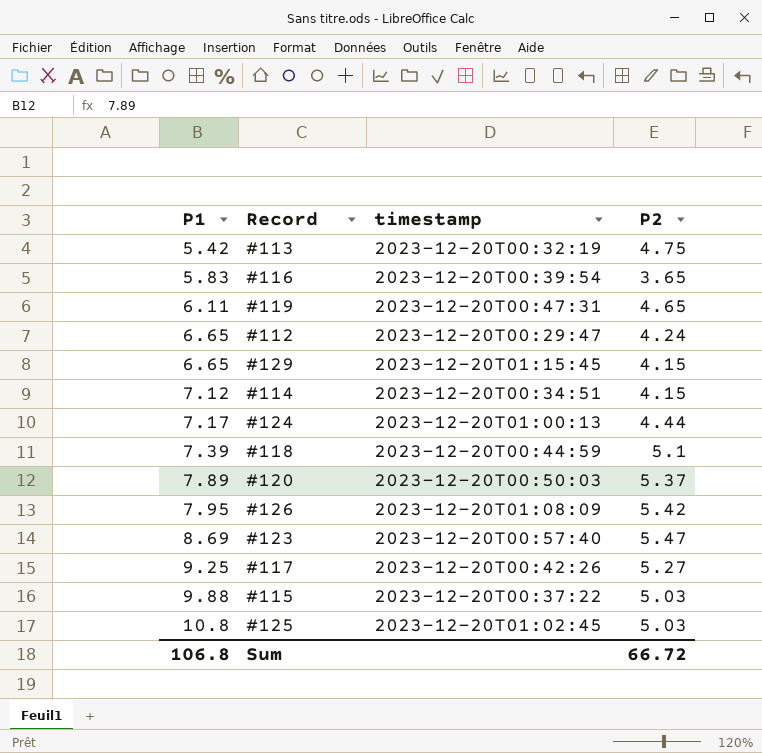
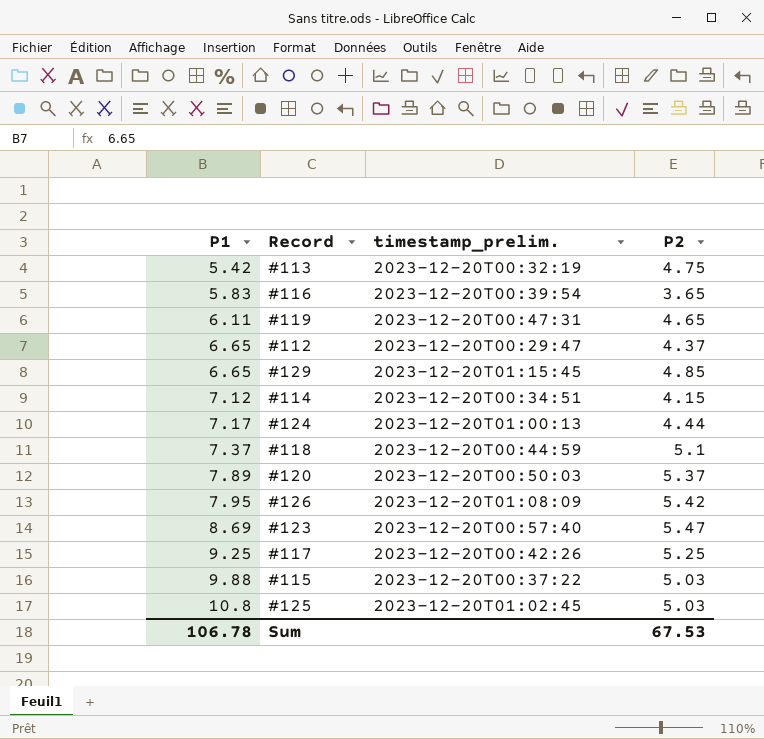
column name: timestamp -> timestamp_prelim.
#112 | P2: 4.24 -> 4.37
#129 | P2: 4.15 -> 4.85
#118 | P1: 7.39 -> 7.37
#117 | P2: 5.27 -> 5.25
Sum | P1: 106.8 -> 106.78
Sum | P2: 66.72 -> 67.53

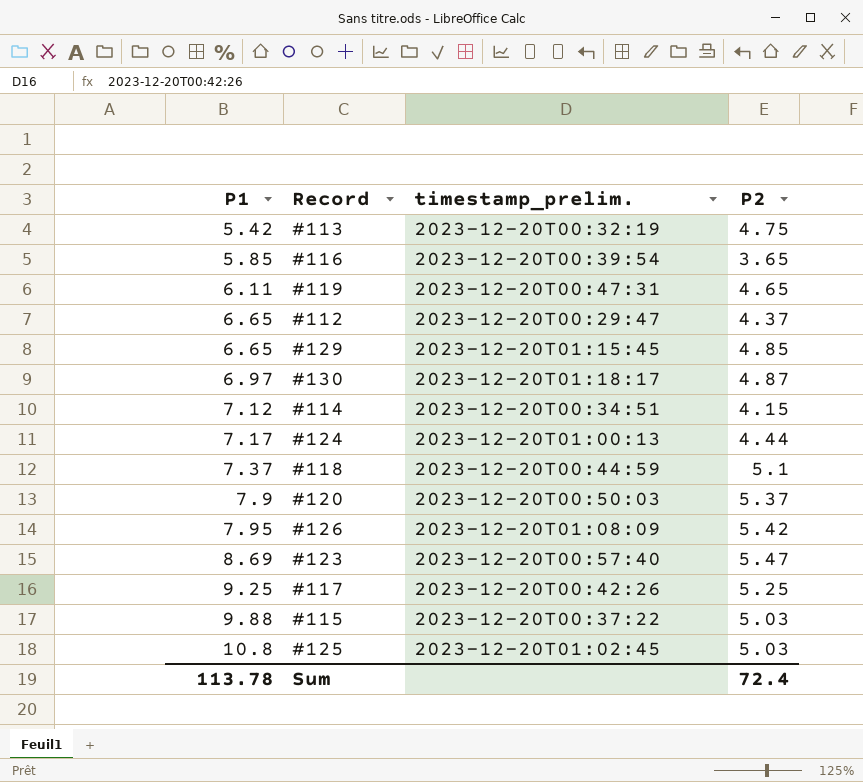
#116 | P1: 5.83 -> 5.85
row #130: none -> 6.97 | 2023-12-20T01:18:17 | 4.87
#120 | P1: 7.89 -> 7.9
Sum | P1: 106.78 -> 113.78
Sum | P2: 67.53 -> 72.4

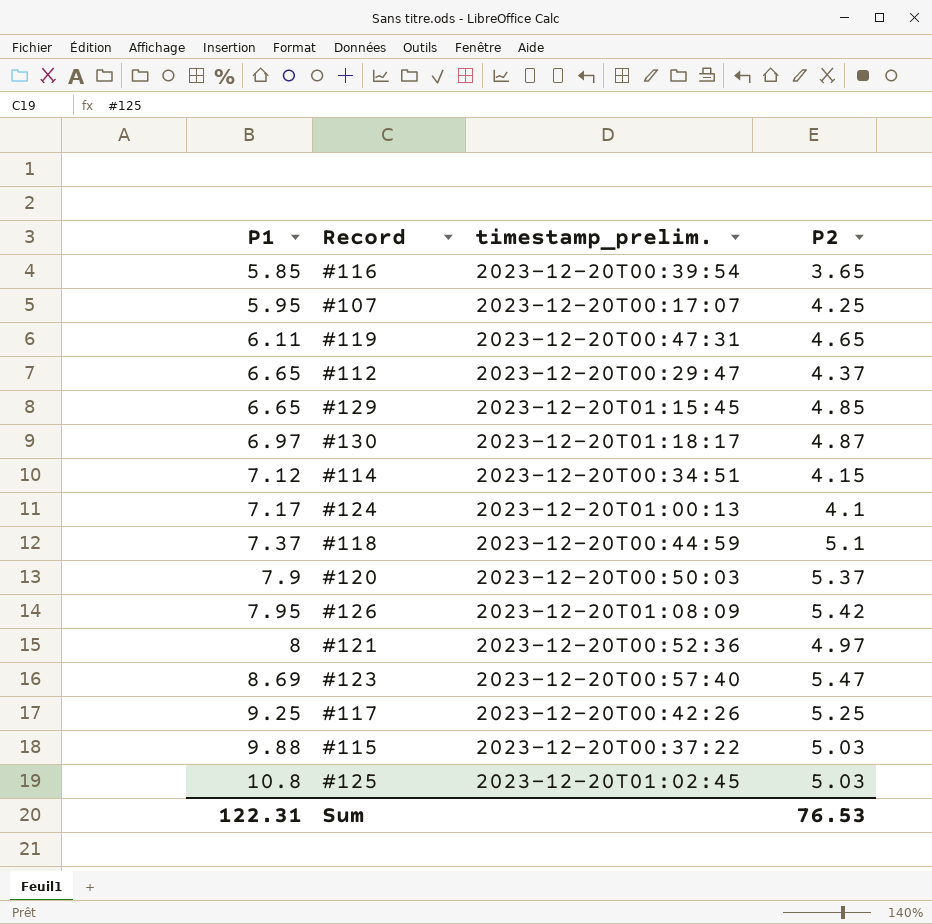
row #113: 5.42 | 2023-12-20T00:32:19 | 4.75 -> none
row #107: none -> 5.95 | 2023-12-20T00:17:07 | 4.25
#124 | P2: 4.44 -> 4.1
row #121: none -> 8 | 2023-12-20T00:52:36 | 4.97
Sum | P1: 113.78 -> 122.31
Sum | P2: 72.4 -> 76.53

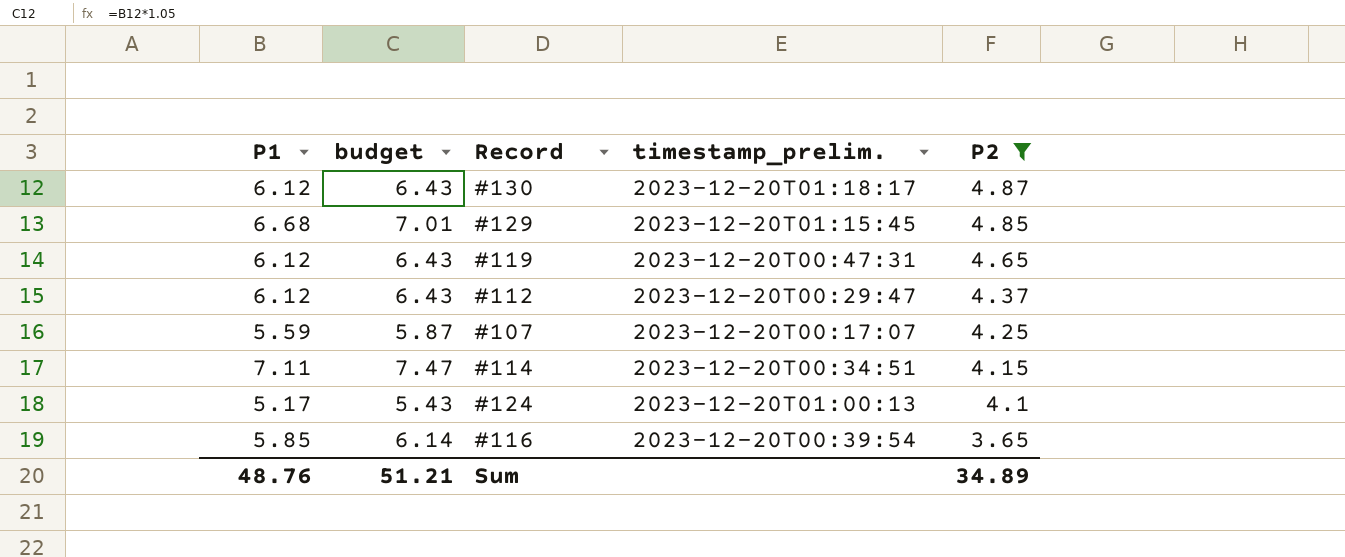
filter: none -> P2 <= 4.87
row order: P1 ascending -> P2 descending
column budget | formula: none -> [P1] * 1.05
#130 | P1: 6.97 -> 6.12
#129 | P1: 6.65 -> 6.68
#119 | P1: 6.11 -> 6.12
#112 | P1: 6.65 -> 6.12
#107 | P1: 5.95 -> 5.59
#114 | P1: 7.12 -> 7.11
#124 | P1: 7.17 -> 5.17
Sum | P1: 122.31 -> 48.76
Sum | P2: 76.53 -> 34.89

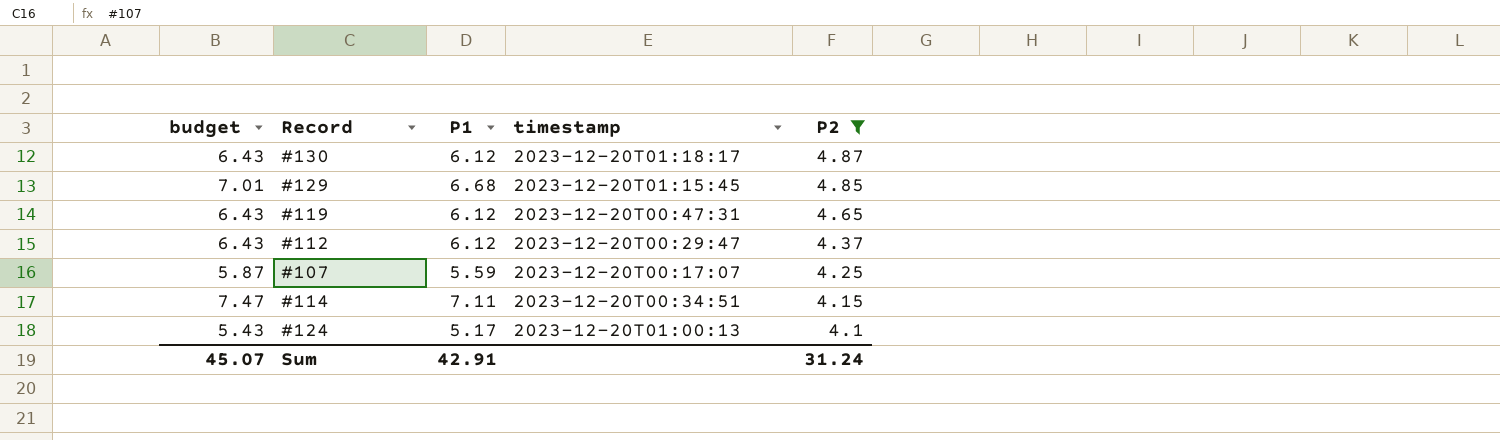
column P1 | position: 1 -> 3
column name: timestamp_prelim. -> timestamp
row #116: 5.85 | 6.14 | 2023-12-20T00:39:54 | 3.65 -> none
Sum | budget: 51.21 -> 45.07
Sum | P1: 48.76 -> 42.91
Sum | P2: 34.89 -> 31.24

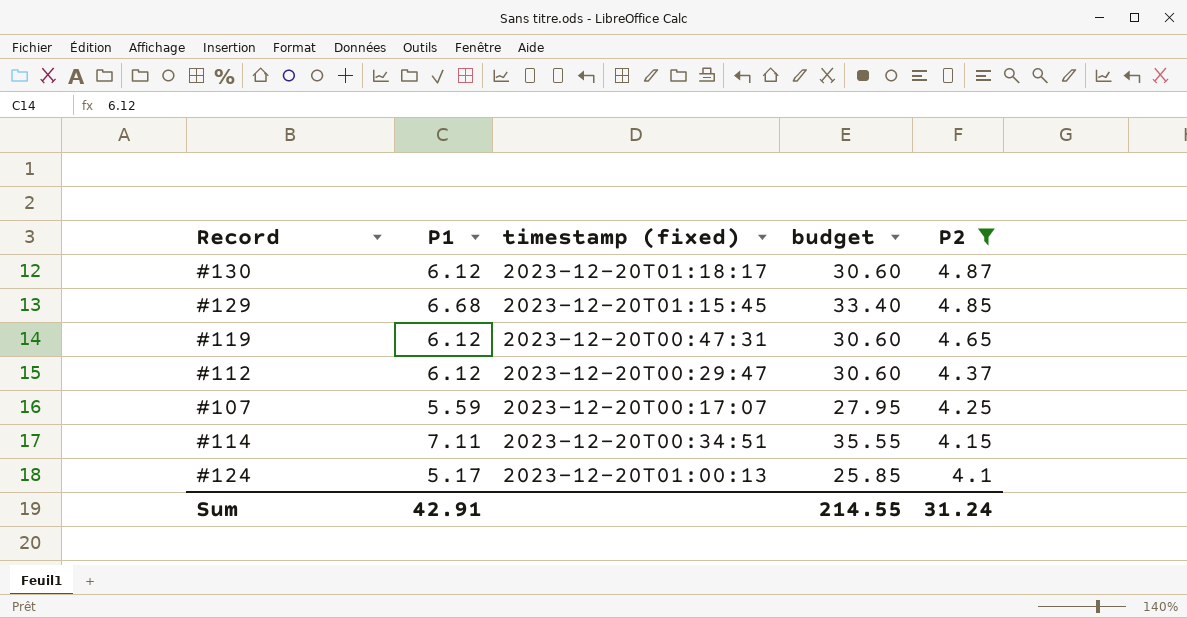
column name: timestamp -> timestamp (fixed)
column budget | formula: [P1] * 1.05 -> [P1] * 5
column budget | position: 1 -> 4
Sum | budget: 45.07 -> 214.55

